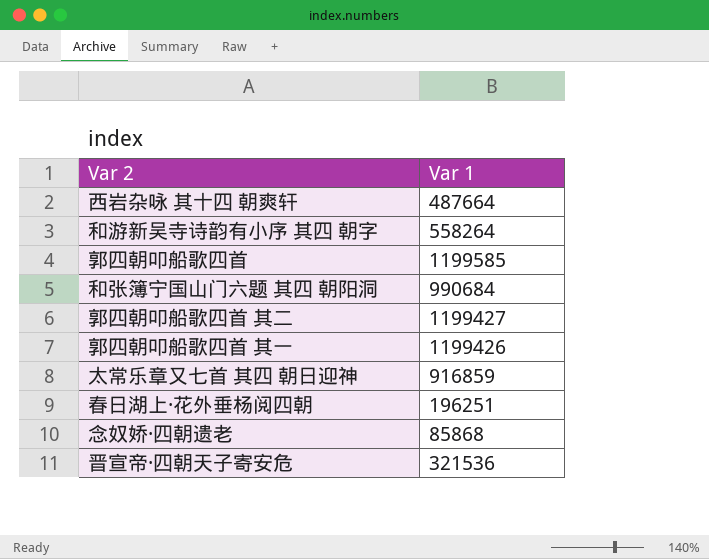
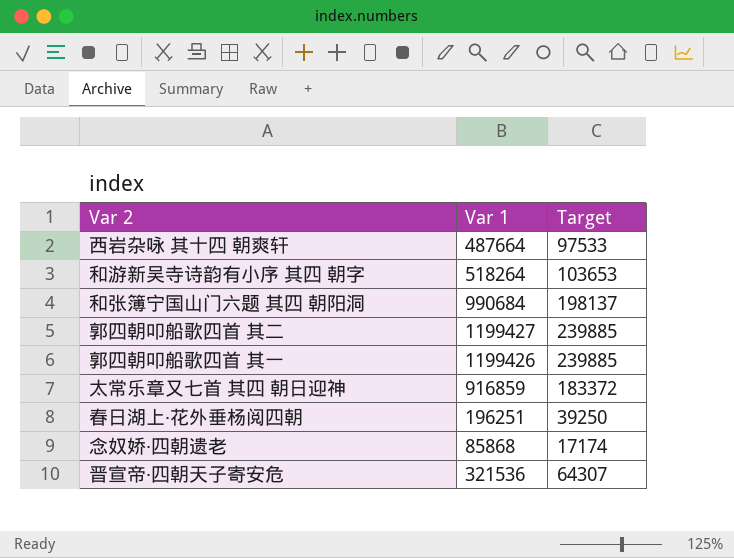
column Target | formula: none -> [Var 1] * 0.2
row 郭四朝叩船歌四首: 1199585 -> none
和游新吴寺诗韵有小序 其四 朝字 | Var 1: 558264 -> 518264

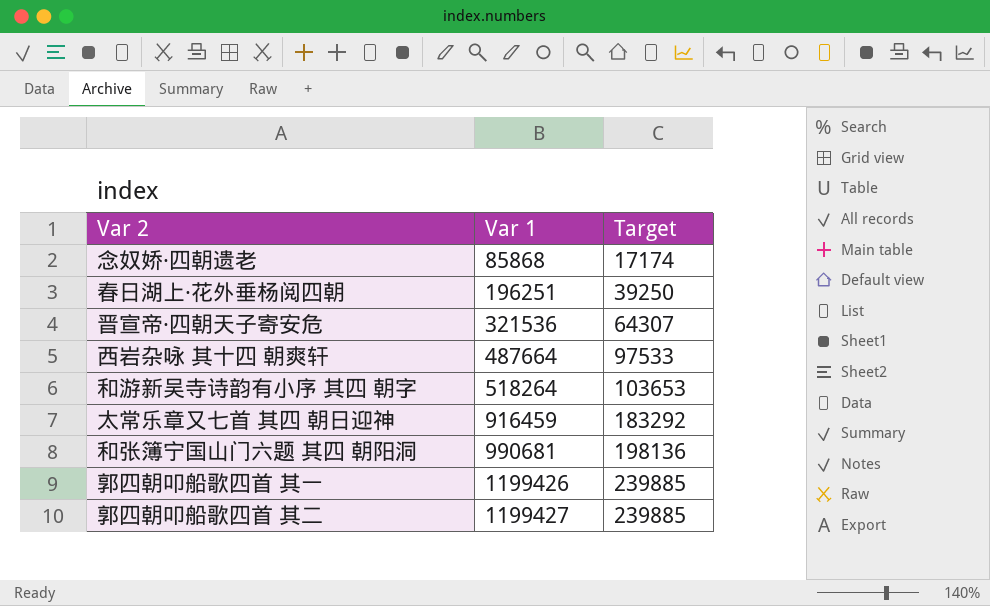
row order: none -> Var 1 ascending
太常乐章又七首 其四 朝日迎神 | Var 1: 916859 -> 916459
太常乐章又七首 其四 朝日迎神 | Target: 183372 -> 183292
和张簿宁国山门六题 其四 朝阳洞 | Var 1: 990684 -> 990681
和张簿宁国山门六题 其四 朝阳洞 | Target: 198137 -> 198136

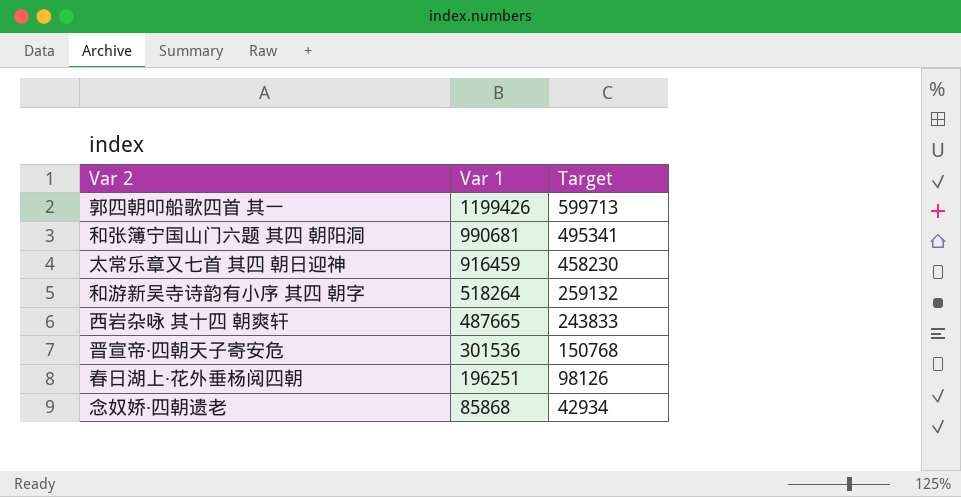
row order: Var 1 ascending -> Var 1 descending
column Target | formula: [Var 1] * 0.2 -> [Var 1] * 0.5
row 郭四朝叩船歌四首 其二: 1199427 | 239885 -> none
西岩杂咏 其十四 朝爽轩 | Var 1: 487664 -> 487665
晋宣帝·四朝天子寄安危 | Var 1: 321536 -> 301536

